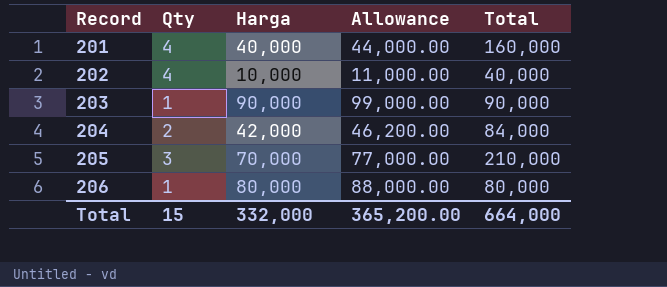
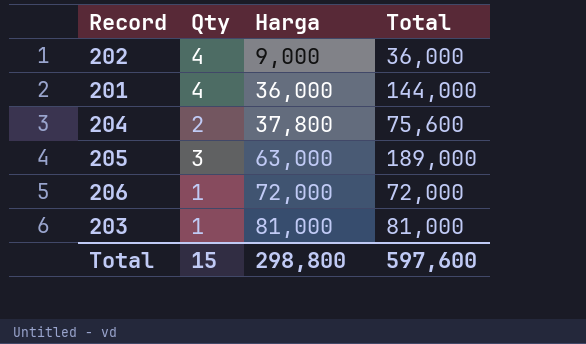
row order: Record ascending -> Harga ascending
column Allowance | formula: [Harga] * 1.1 -> none
202 | Harga: 10,000 -> 9,000
202 | Total: 40,000 -> 36,000
201 | Harga: 40,000 -> 36,000
201 | Total: 160,000 -> 144,000
204 | Harga: 42,000 -> 37,800
204 | Total: 84,000 -> 75,600
205 | Harga: 70,000 -> 63,000
205 | Total: 210,000 -> 189,000
206 | Harga: 80,000 -> 72,000
206 | Total: 80,000 -> 72,000
203 | Harga: 90,000 -> 81,000
203 | Total: 90,000 -> 81,000
Total | Harga: 332,000 -> 298,800
Total | Total: 664,000 -> 597,600

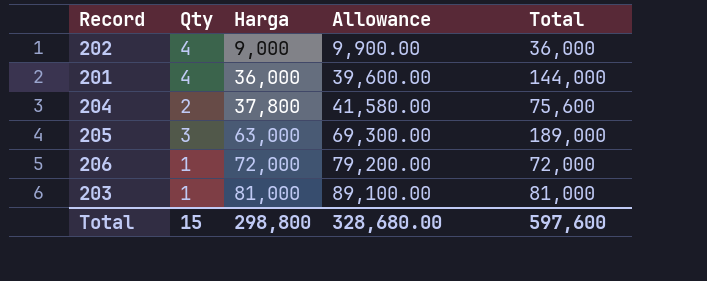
column Allowance | formula: none -> [Harga] * 1.1

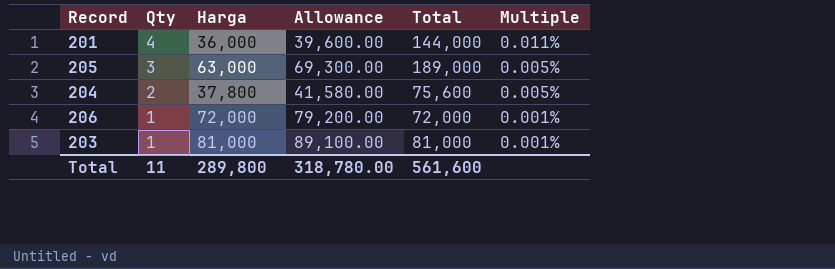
row order: Harga ascending -> Qty descending
column Multiple | formula: none -> [Qty] / [Harga]
row 202: 4 | 9,000 | 9,900.00 | 36,000 -> none
Total | Qty: 15 -> 11
Total | Harga: 298,800 -> 289,800
Total | Allowance: 328,680.00 -> 318,780.00
Total | Total: 597,600 -> 561,600

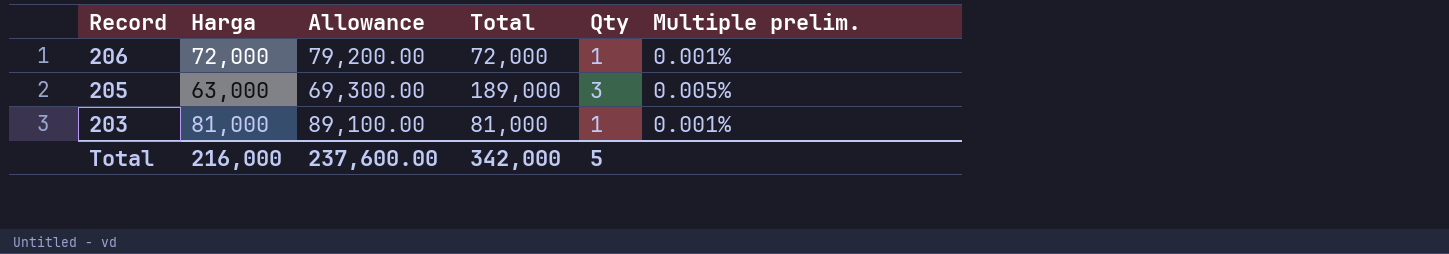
row order: Qty descending -> Record descending
column Qty | position: 2 -> 5
column name: Multiple -> Multiple prelim.
row 201: 4 | 36,000 | 39,600.00 | 144,000 | 0.011% -> none
row 204: 2 | 37,800 | 41,580.00 | 75,600 | 0.005% -> none
Total | Harga: 289,800 -> 216,000
Total | Allowance: 318,780.00 -> 237,600.00
Total | Total: 561,600 -> 342,000
Total | Qty: 11 -> 5

